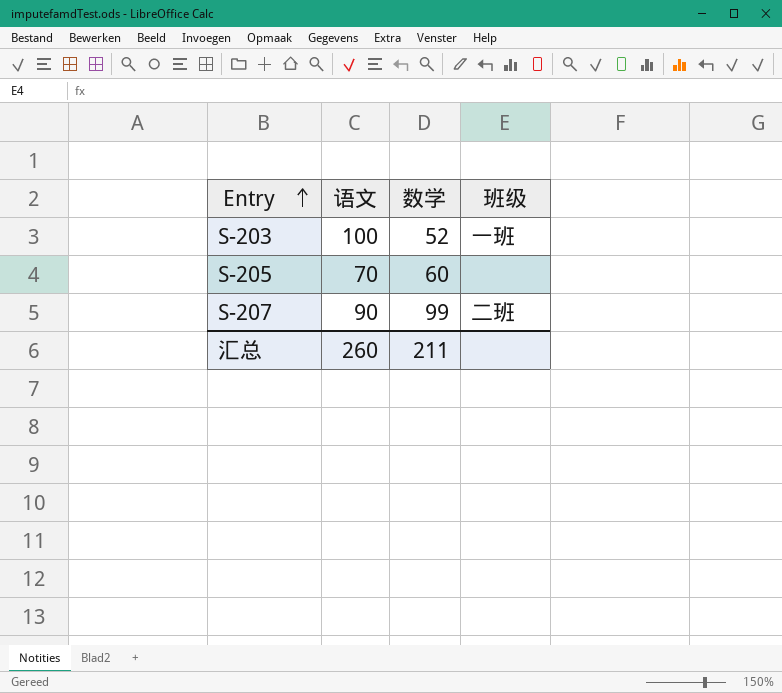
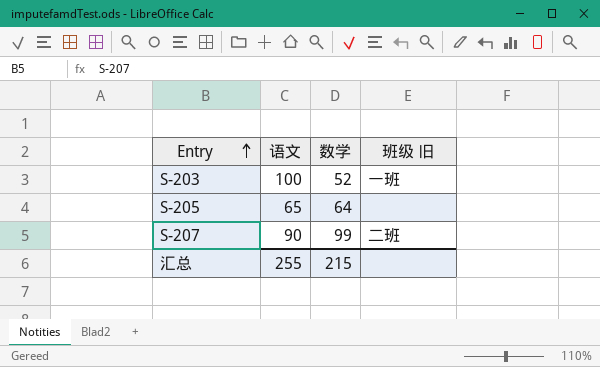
column name: 班级 -> 班级 旧
S-205 | 语文: 70 -> 65
S-205 | 数学: 60 -> 64
汇总 | 语文: 260 -> 255
汇总 | 数学: 211 -> 215

